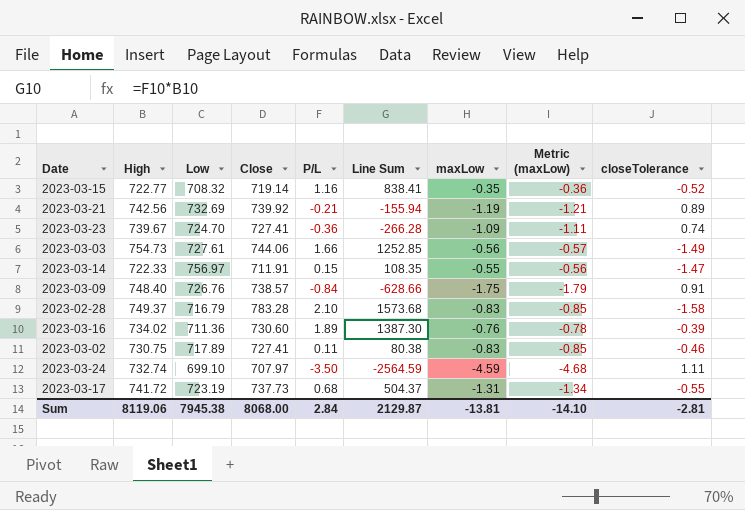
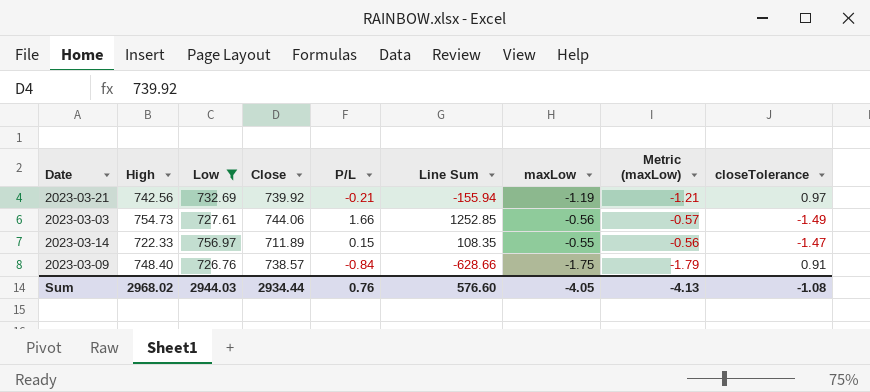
filter: none -> Low >= 726.76
2023-03-21 | closeTolerance: 0.89 -> 0.97
2023-03-14 | Close: 711.91 -> 711.89
Sum | High: 8119.06 -> 2968.02
Sum | Low: 7945.38 -> 2944.03
Sum | Close: 8068.00 -> 2934.44
Sum | P/L: 2.84 -> 0.76
Sum | Line Sum: 2129.87 -> 576.60
Sum | maxLow: -13.81 -> -4.05
Sum | Metric (maxLow): -14.10 -> -4.13
Sum | closeTolerance: -2.81 -> -1.08

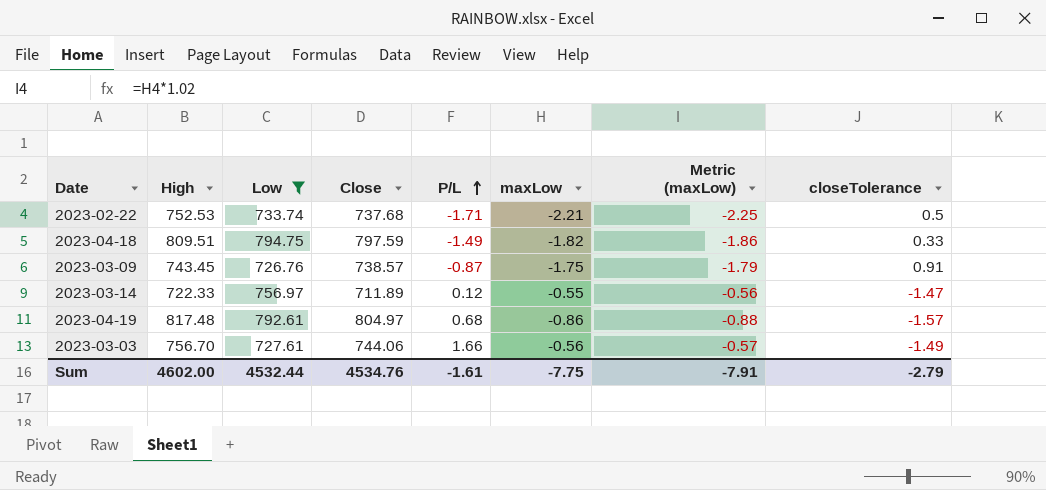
row order: none -> P/L ascending
column Line Sum | formula: [High] * [P/L] -> none
row 2023-03-21: 742.56 | 732.69 | 739.92 | -0.21 | -155.94 | -1.19 | -1.21 | 0.97 -> none
row 2023-02-22: none -> 752.53 | 733.74 | 737.68 | -1.71 | -2.21 | -2.25 | 0.5
row 2023-04-18: none -> 809.51 | 794.75 | 797.59 | -1.49 | -1.82 | -1.86 | 0.33
2023-03-09 | High: 748.40 -> 743.45
2023-03-09 | P/L: -0.84 -> -0.87
2023-03-14 | P/L: 0.15 -> 0.12
row 2023-04-19: none -> 817.48 | 792.61 | 804.97 | 0.68 | -0.86 | -0.88 | -1.57
2023-03-03 | High: 754.73 -> 756.70
Sum | High: 2968.02 -> 4602.00
Sum | Low: 2944.03 -> 4532.44
Sum | Close: 2934.44 -> 4534.76
Sum | P/L: 0.76 -> -1.61
Sum | maxLow: -4.05 -> -7.75
Sum | Metric (maxLow): -4.13 -> -7.91
Sum | closeTolerance: -1.08 -> -2.79

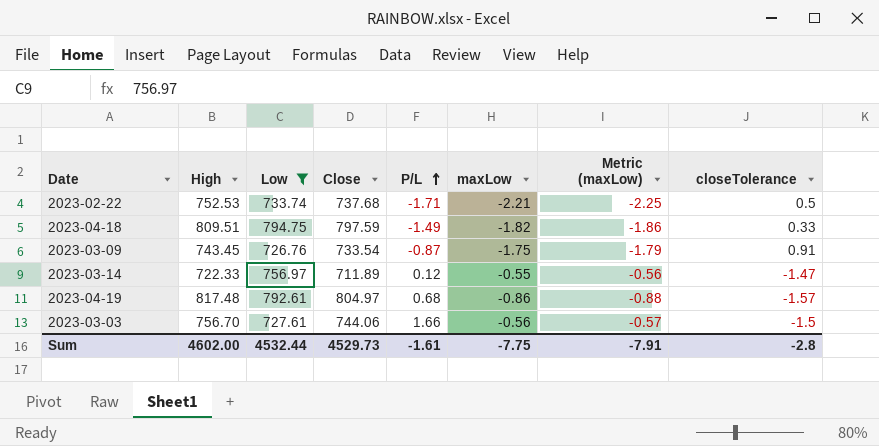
2023-03-09 | Close: 738.57 -> 733.54
2023-03-03 | closeTolerance: -1.49 -> -1.5
Sum | Close: 4534.76 -> 4529.73
Sum | closeTolerance: -2.79 -> -2.8

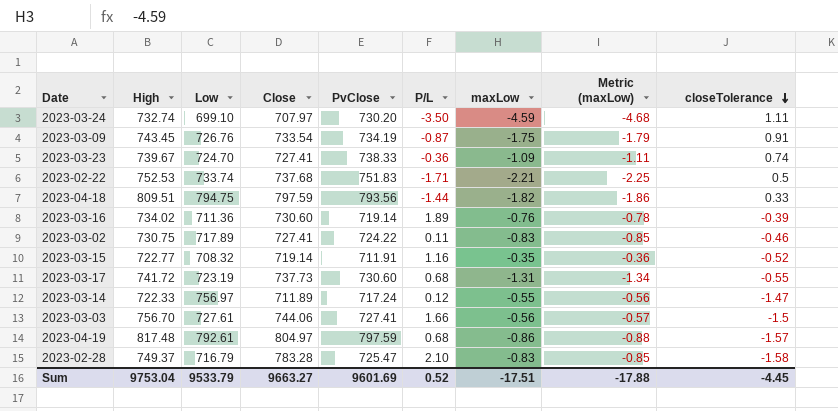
filter: Low >= 726.76 -> none
row order: P/L ascending -> closeTolerance descending
column PvClose | position: none -> 5
2023-04-18 | P/L: -1.49 -> -1.44
Sum | High: 4602.00 -> 9753.04
Sum | Low: 4532.44 -> 9533.79
Sum | Close: 4529.73 -> 9663.27
Sum | P/L: -1.61 -> 0.52
Sum | maxLow: -7.75 -> -17.51
Sum | Metric (maxLow): -7.91 -> -17.88
Sum | closeTolerance: -2.8 -> -4.45

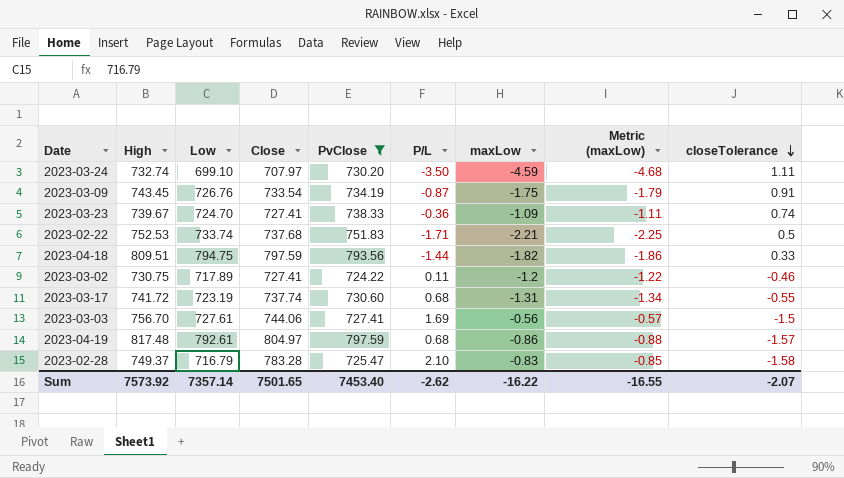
filter: none -> PvClose >= 724.22
2023-03-02 | maxLow: -0.83 -> -1.2
2023-03-02 | Metric (maxLow): -0.85 -> -1.22
2023-03-17 | Close: 737.73 -> 737.74
2023-03-03 | P/L: 1.66 -> 1.69
Sum | High: 9753.04 -> 7573.92
Sum | Low: 9533.79 -> 7357.14
Sum | Close: 9663.27 -> 7501.65
Sum | PvClose: 9601.69 -> 7453.40
Sum | P/L: 0.52 -> -2.62
Sum | maxLow: -17.51 -> -16.22
Sum | Metric (maxLow): -17.88 -> -16.55
Sum | closeTolerance: -4.45 -> -2.07

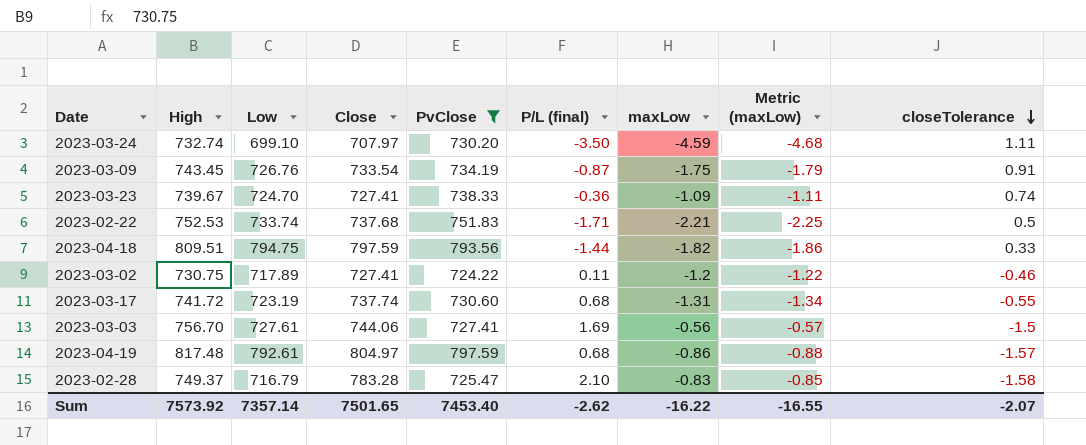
column name: P/L -> P/L (final)

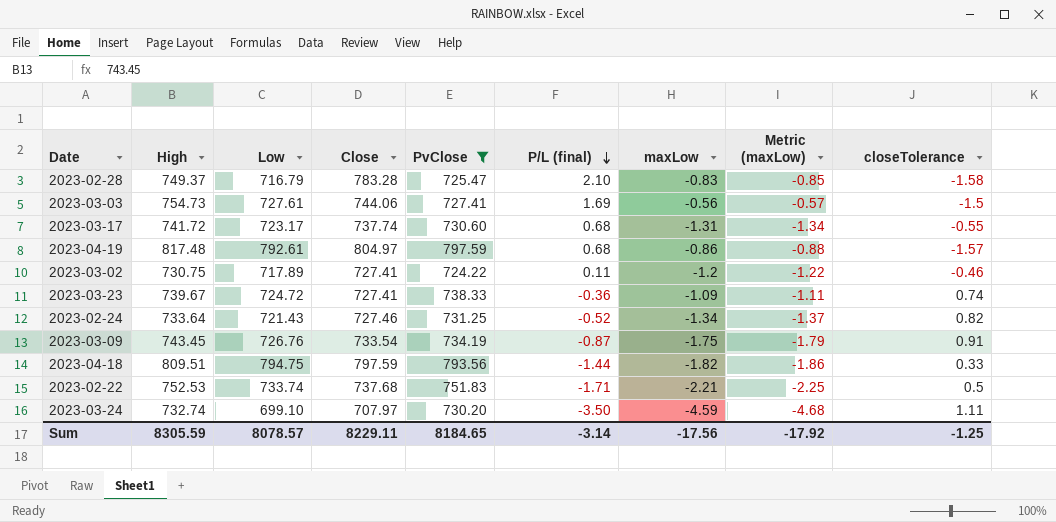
row order: closeTolerance descending -> P/L (final) descending
2023-03-03 | High: 756.70 -> 754.73
2023-03-17 | Low: 723.19 -> 723.17
2023-03-23 | Low: 724.70 -> 724.72
row 2023-02-24: none -> 733.64 | 721.43 | 727.46 | 731.25 | -0.52 | -1.34 | -1.37 | 0.82
Sum | High: 7573.92 -> 8305.59
Sum | Low: 7357.14 -> 8078.57
Sum | Close: 7501.65 -> 8229.11
Sum | PvClose: 7453.40 -> 8184.65
Sum | P/L (final): -2.62 -> -3.14
Sum | maxLow: -16.22 -> -17.56
Sum | Metric (maxLow): -16.55 -> -17.92
Sum | closeTolerance: -2.07 -> -1.25

